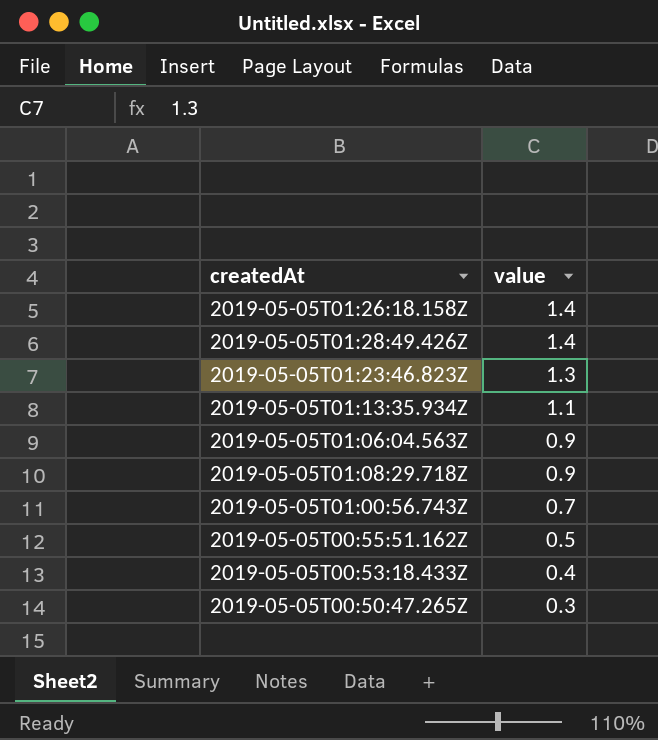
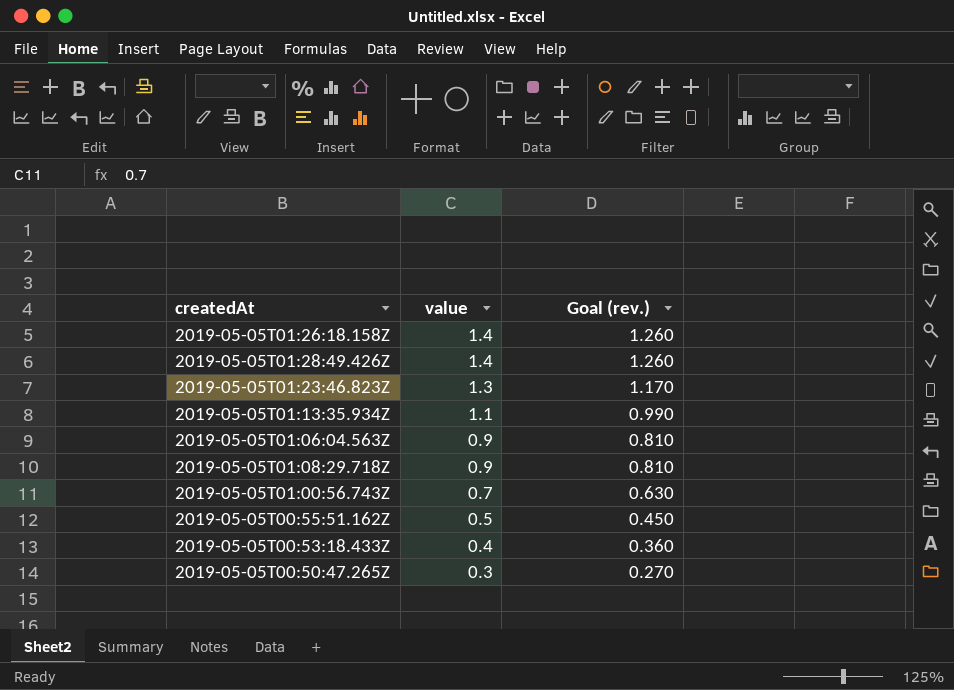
column Goal (rev.) | formula: none -> [value] * 0.9

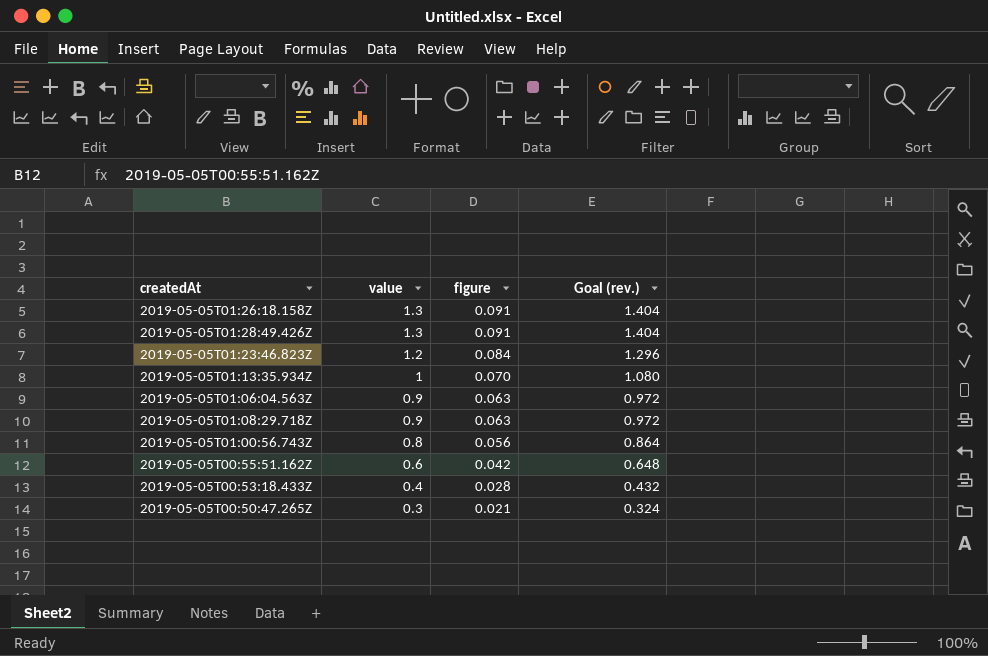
column figure | formula: none -> [value] * 0.07
column Goal (rev.) | formula: [value] * 0.9 -> [value] * 1.08
2019-05-05T01:26:18.158Z | value: 1.4 -> 1.3
2019-05-05T01:28:49.426Z | value: 1.4 -> 1.3
2019-05-05T01:23:46.823Z | value: 1.3 -> 1.2
2019-05-05T01:13:35.934Z | value: 1.1 -> 1
2019-05-05T01:00:56.743Z | value: 0.7 -> 0.8
2019-05-05T00:55:51.162Z | value: 0.5 -> 0.6

